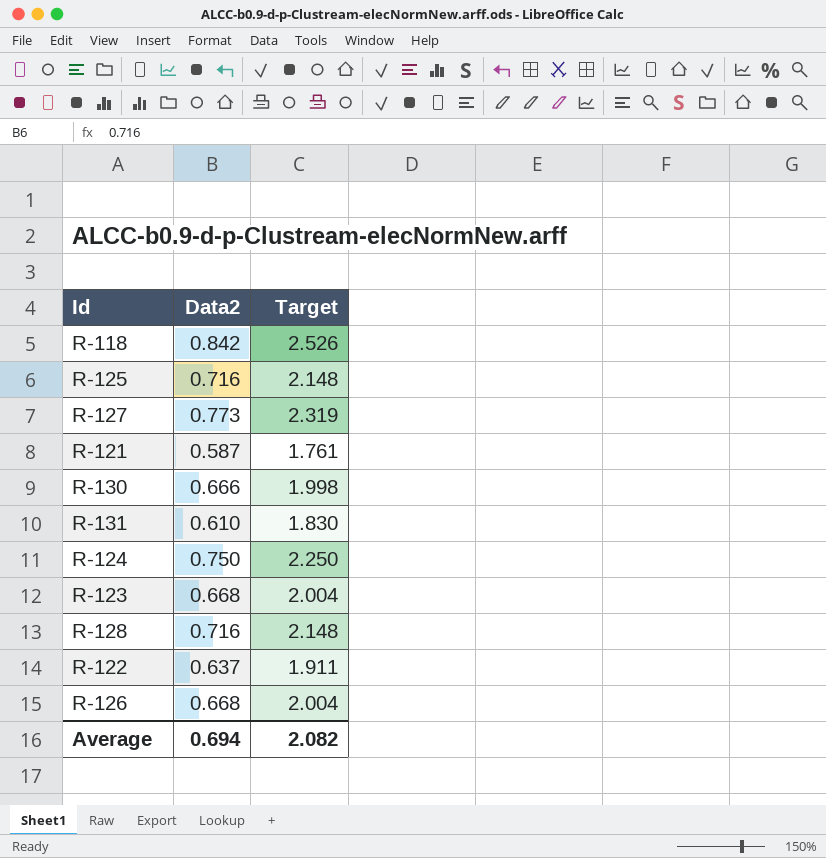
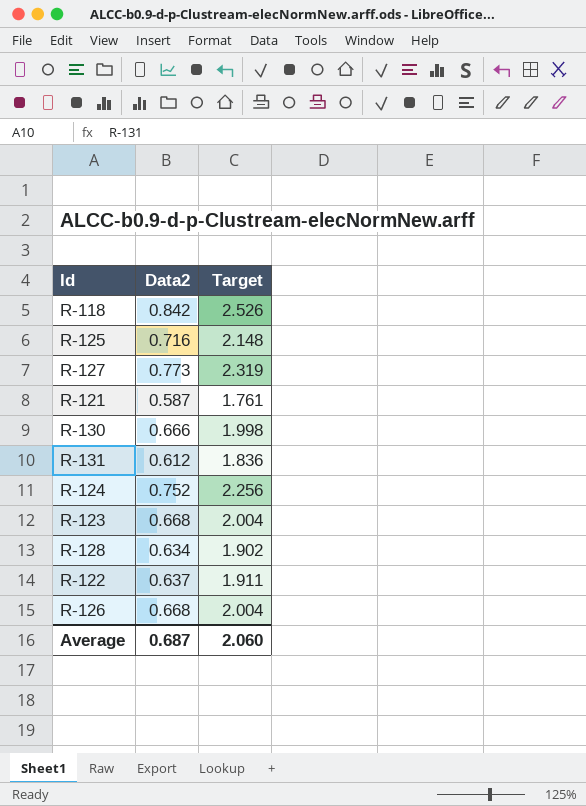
R-131 | Data2: 0.610 -> 0.612
R-131 | Target: 1.830 -> 1.836
R-124 | Data2: 0.750 -> 0.752
R-124 | Target: 2.250 -> 2.256
R-128 | Data2: 0.716 -> 0.634
R-128 | Target: 2.148 -> 1.902
Average | Data2: 0.694 -> 0.687
Average | Target: 2.082 -> 2.060

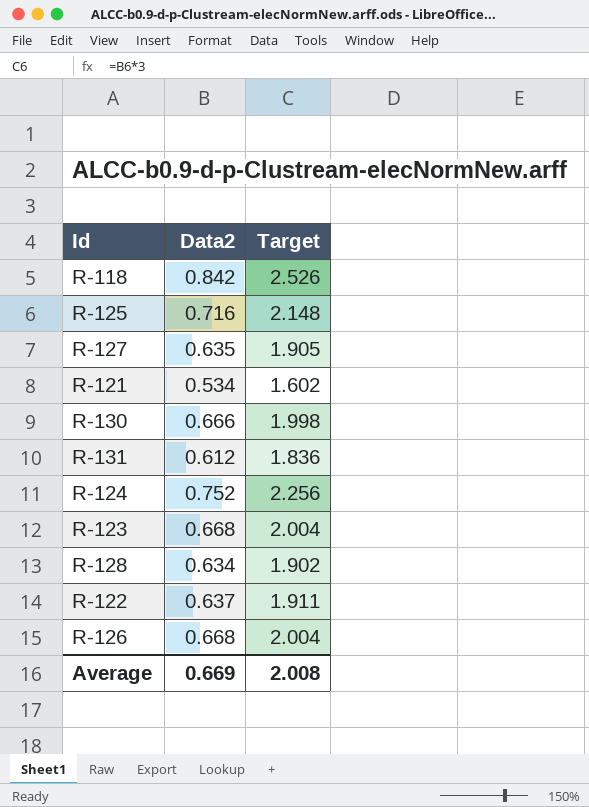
R-127 | Data2: 0.773 -> 0.635
R-127 | Target: 2.319 -> 1.905
R-121 | Data2: 0.587 -> 0.534
R-121 | Target: 1.761 -> 1.602
Average | Data2: 0.687 -> 0.669
Average | Target: 2.060 -> 2.008

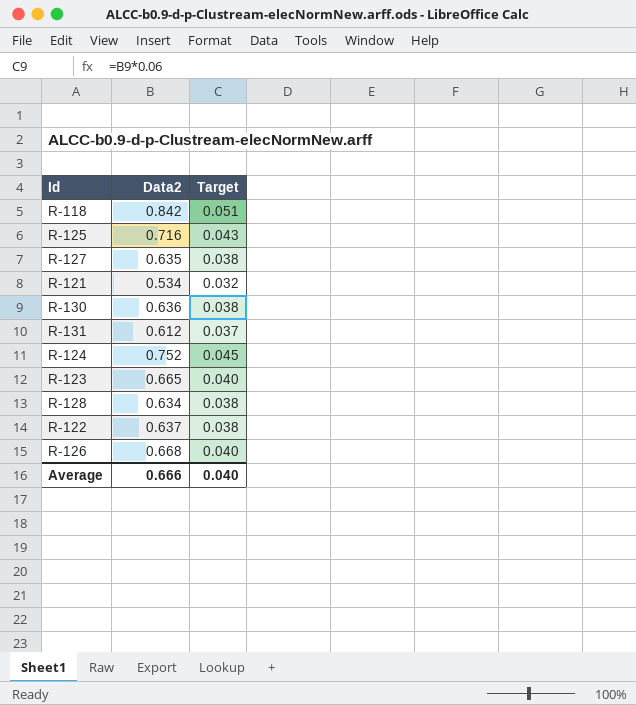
column Target | formula: [Data2] * 3 -> [Data2] * 0.06
R-130 | Data2: 0.666 -> 0.636
R-123 | Data2: 0.668 -> 0.665
Average | Data2: 0.669 -> 0.666
Average | Target: 2.008 -> 0.040

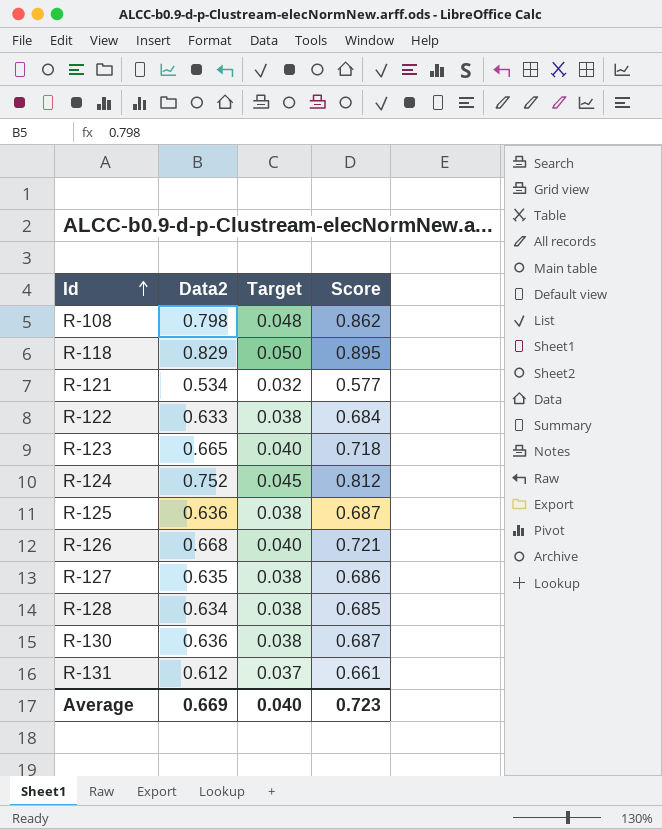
row order: none -> Id ascending
column Score | formula: none -> [Data2] * 1.08
row R-108: none -> 0.798 | 0.048 | 0.862
R-118 | Data2: 0.842 -> 0.829
R-118 | Target: 0.051 -> 0.050
R-122 | Data2: 0.637 -> 0.633
R-125 | Data2: 0.716 -> 0.636
R-125 | Target: 0.043 -> 0.038
Average | Data2: 0.666 -> 0.669

